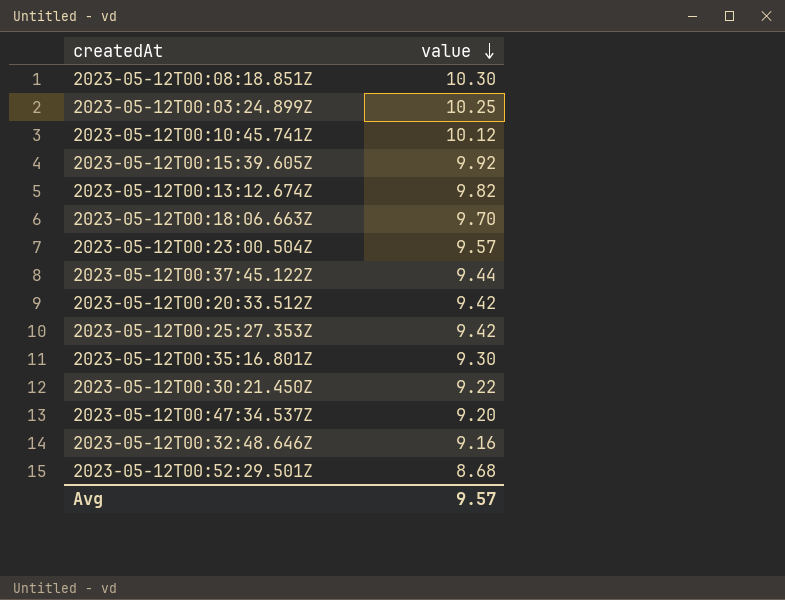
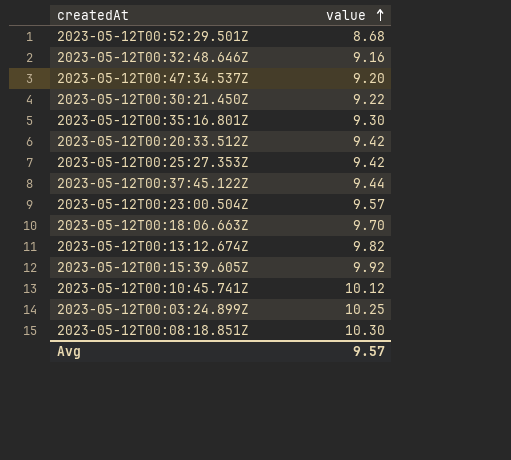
row order: value descending -> value ascending

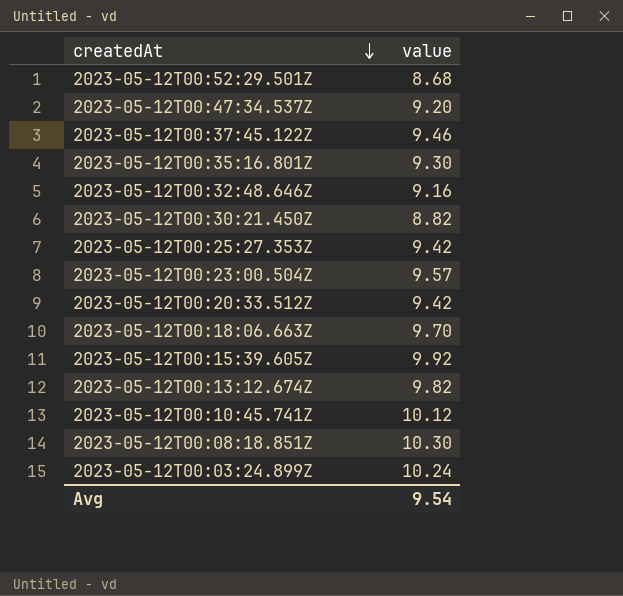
row order: value ascending -> createdAt descending
2023-05-12T00:37:45.122Z | value: 9.44 -> 9.46
2023-05-12T00:30:21.450Z | value: 9.22 -> 8.82
2023-05-12T00:03:24.899Z | value: 10.25 -> 10.24
Avg | value: 9.57 -> 9.54

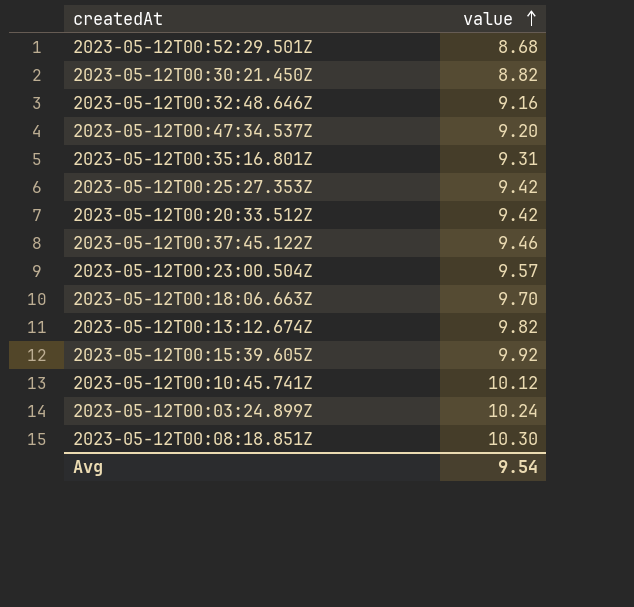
row order: createdAt descending -> value ascending
2023-05-12T00:35:16.801Z | value: 9.30 -> 9.31

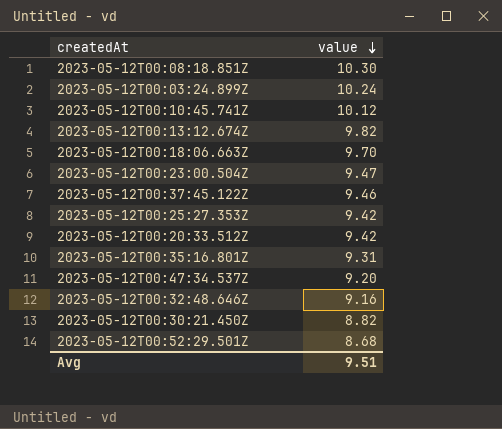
row order: value ascending -> value descending
row 2023-05-12T00:15:39.605Z: 9.92 -> none
2023-05-12T00:23:00.504Z | value: 9.57 -> 9.47
Avg | value: 9.54 -> 9.51

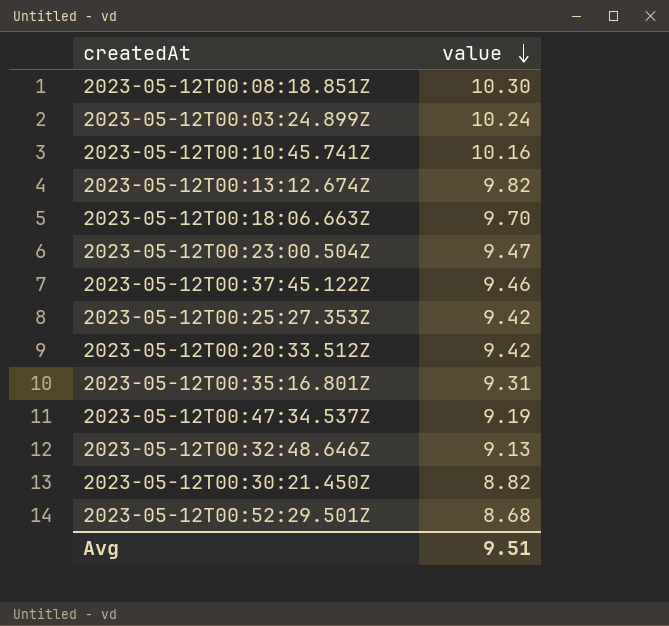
2023-05-12T00:10:45.741Z | value: 10.12 -> 10.16
2023-05-12T00:47:34.537Z | value: 9.20 -> 9.19
2023-05-12T00:32:48.646Z | value: 9.16 -> 9.13

